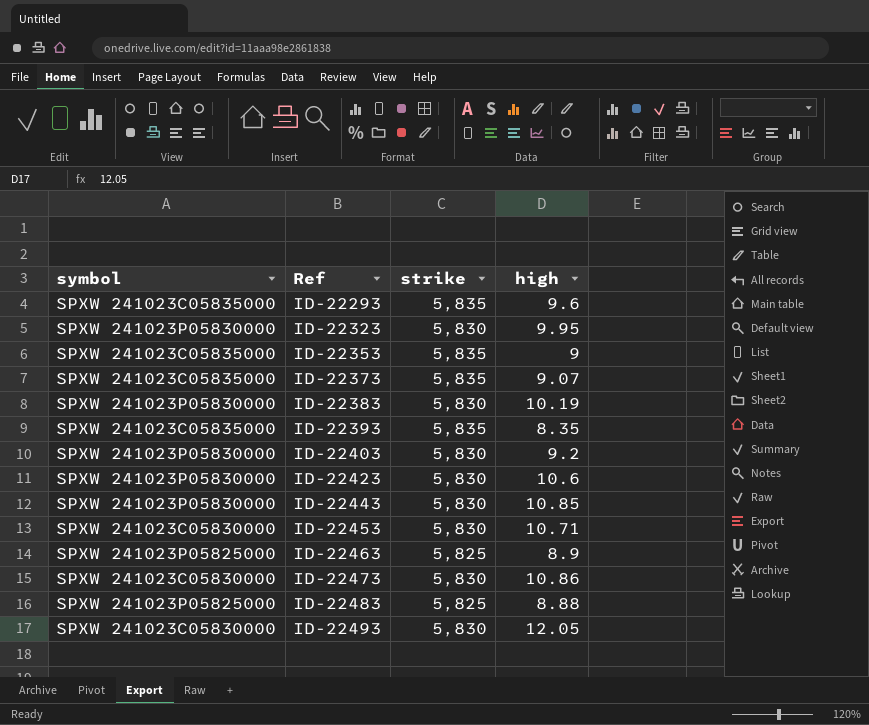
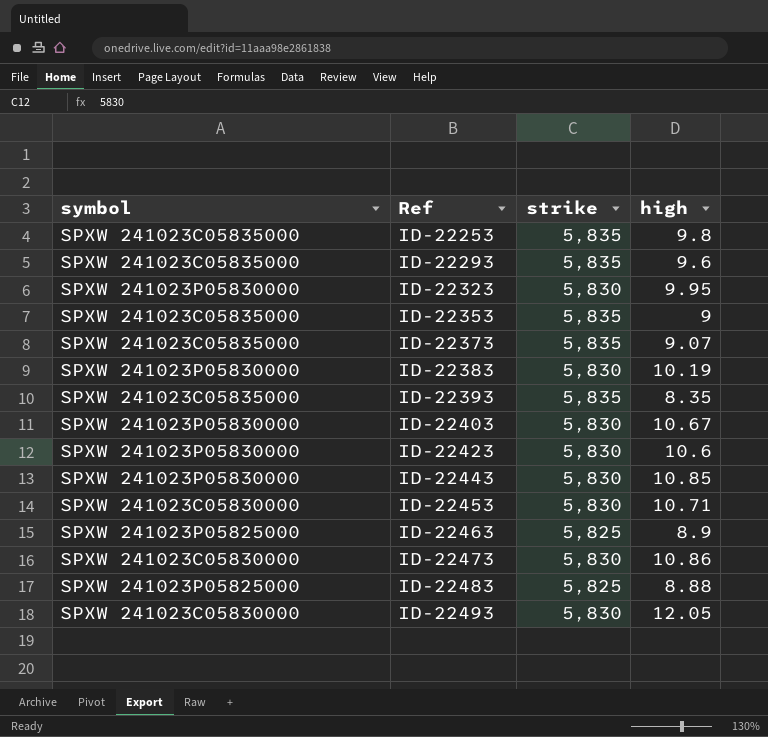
row ID-22253: none -> SPXW 241023C05835000 | 5,835 | 9.8
ID-22403 | high: 9.2 -> 10.67

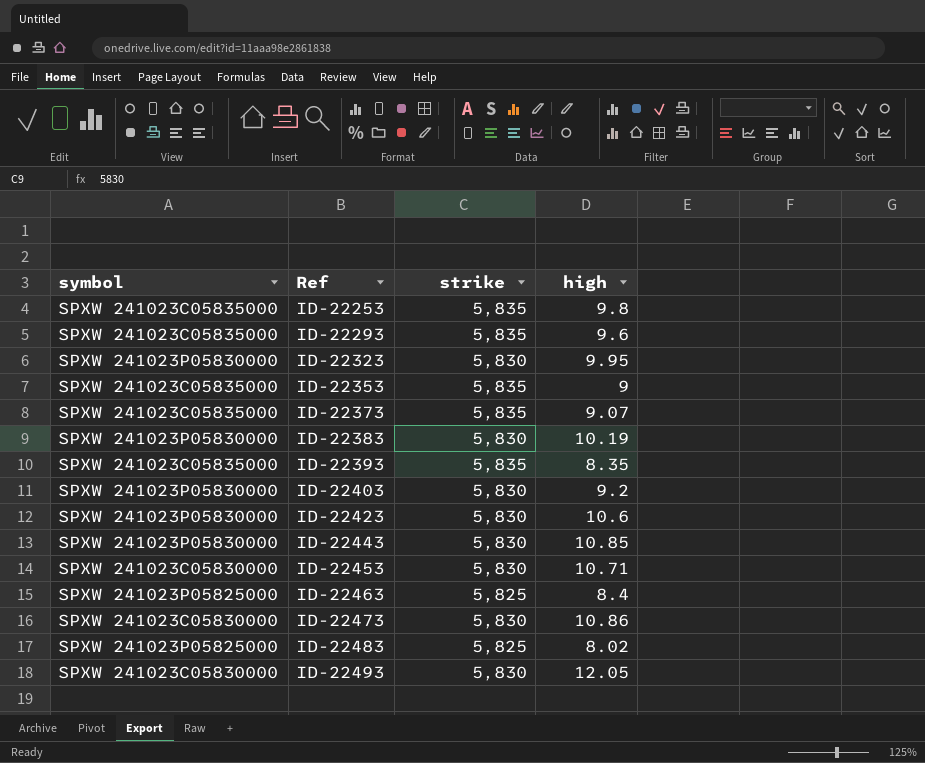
ID-22403 | high: 10.67 -> 9.2
ID-22463 | high: 8.9 -> 8.4
ID-22483 | high: 8.88 -> 8.02

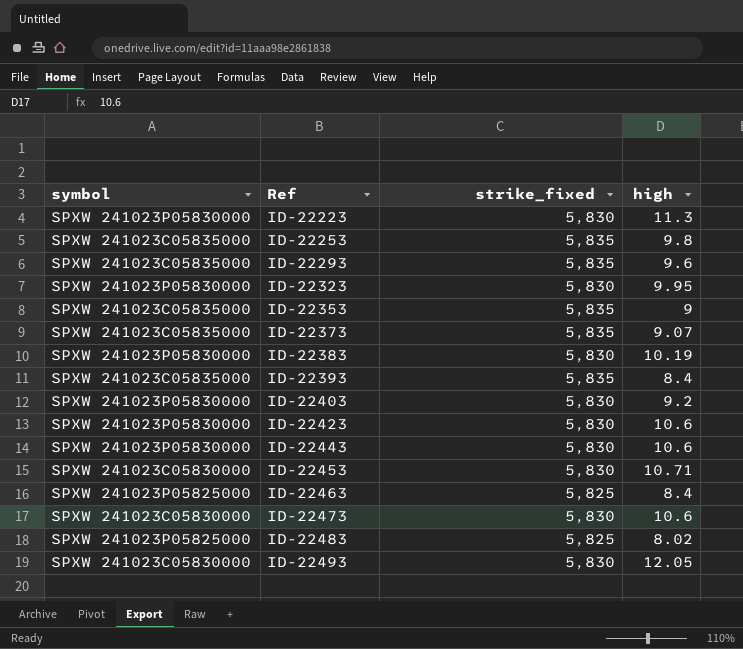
column name: strike -> strike_fixed
row ID-22223: none -> SPXW 241023P05830000 | 5,830 | 11.3
ID-22393 | high: 8.35 -> 8.4
ID-22443 | high: 10.85 -> 10.6
ID-22473 | high: 10.86 -> 10.6

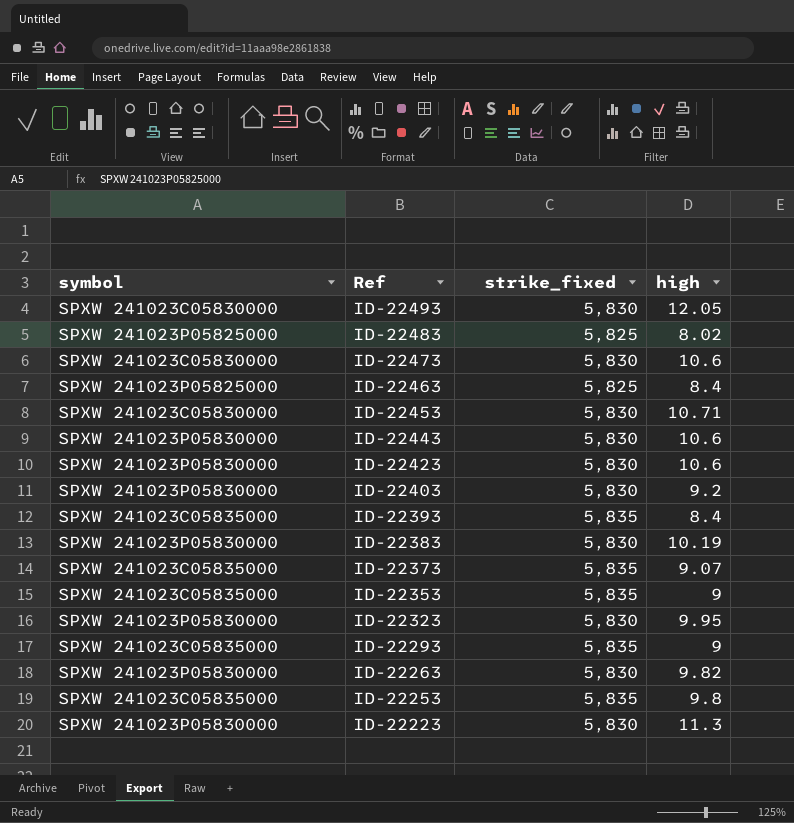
row order: Ref ascending -> Ref descending
ID-22293 | high: 9.6 -> 9
row ID-22263: none -> SPXW 241023P05830000 | 5,830 | 9.82

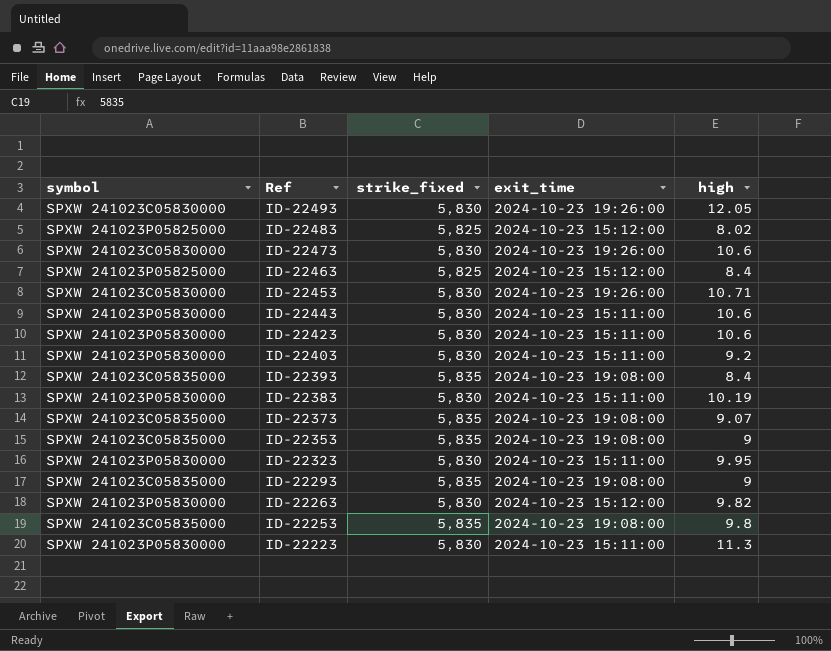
column exit_time | position: none -> 4

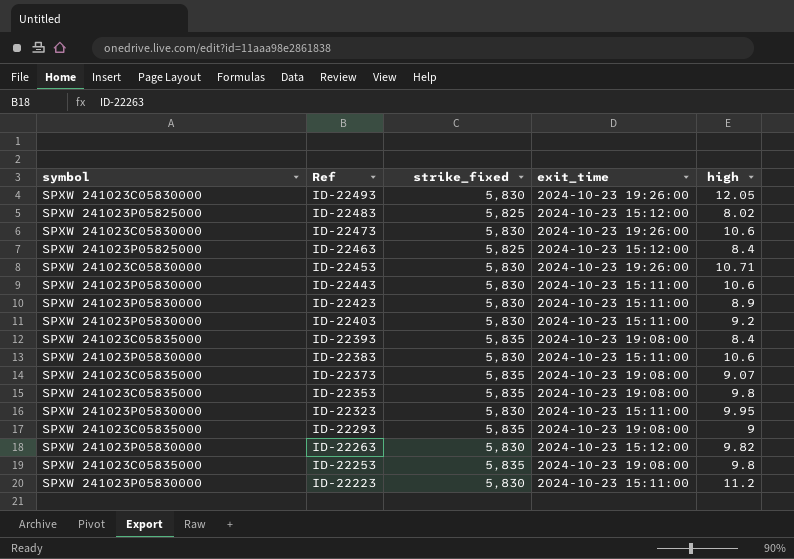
ID-22423 | high: 10.6 -> 8.9
ID-22383 | high: 10.19 -> 10.6
ID-22353 | high: 9 -> 9.8
ID-22223 | high: 11.3 -> 11.2

